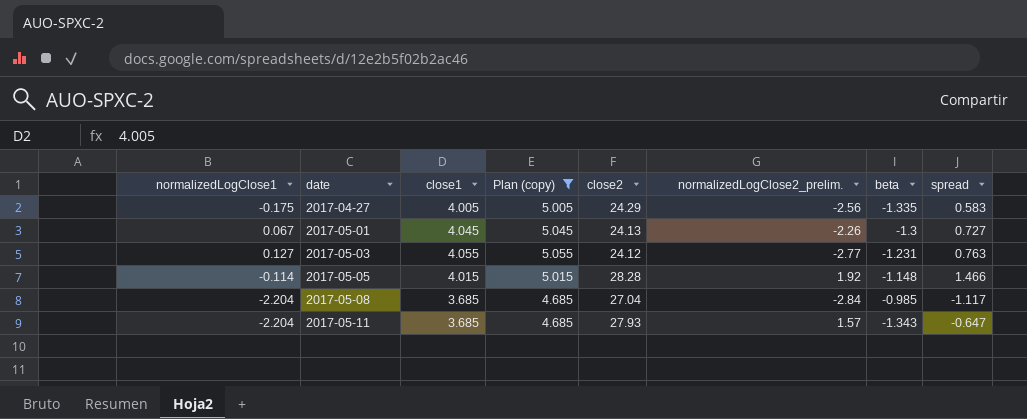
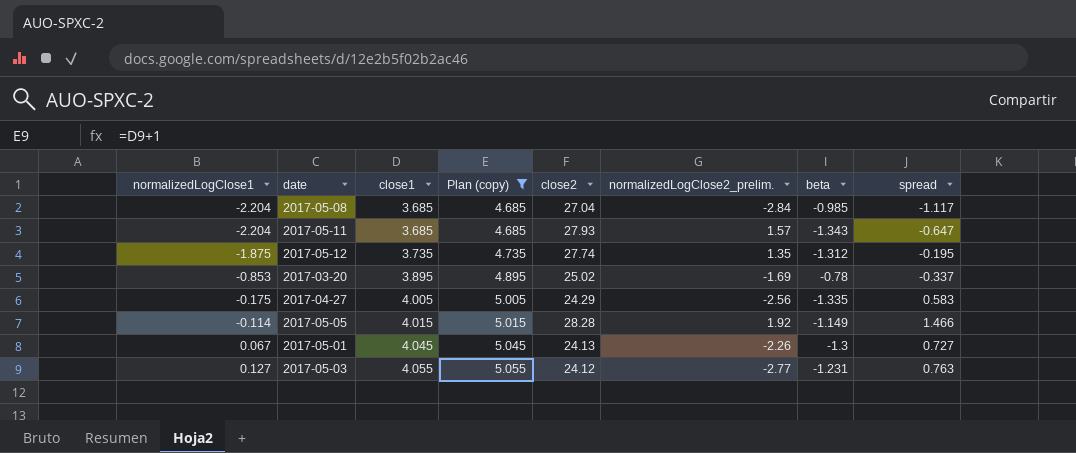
row order: date ascending -> normalizedLogClose1 ascending
row 2017-05-12: none -> -1.875 | 3.735 | 4.735 | 27.74 | 1.35 | -1.312 | -0.195
row 2017-03-20: none -> -0.853 | 3.895 | 4.895 | 25.02 | -1.69 | -0.78 | -0.337
2017-05-05 | beta: -1.148 -> -1.149

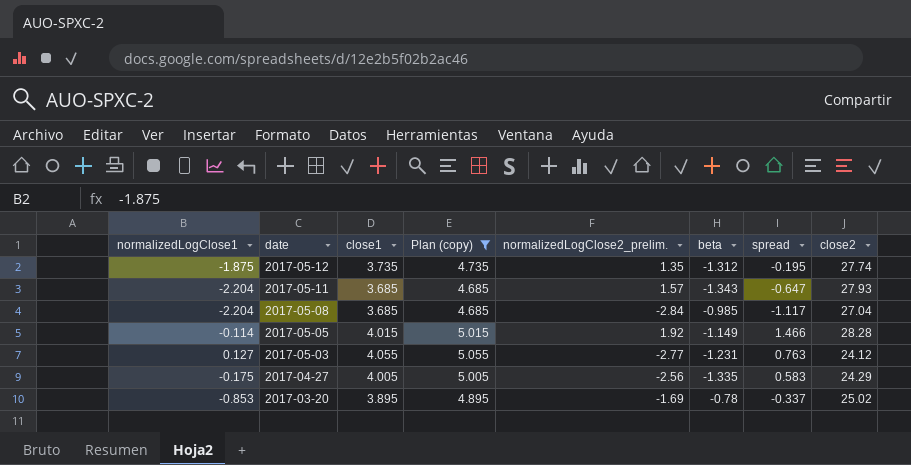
row order: normalizedLogClose1 ascending -> date descending
column close2 | position: 5 -> 8
row 2017-05-01: 0.067 | 4.045 | 5.045 | 24.13 | -2.26 | -1.3 | 0.727 -> none

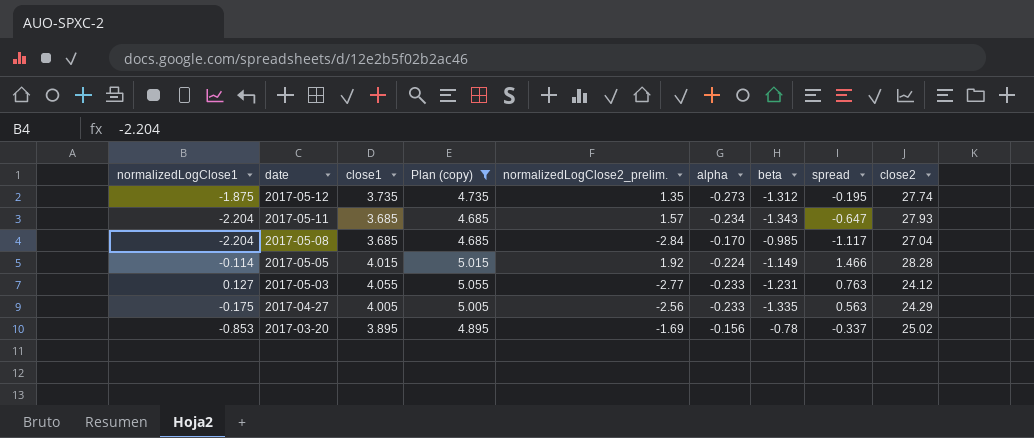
column alpha | position: none -> 6
2017-04-27 | spread: 0.583 -> 0.563

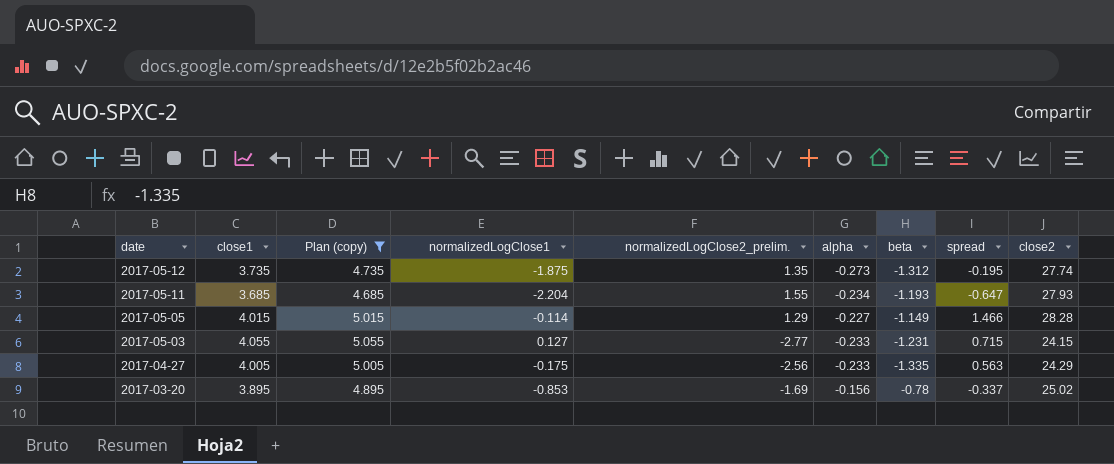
column normalizedLogClose1 | position: 1 -> 4
row 2017-05-08: -2.204 | 3.685 | 4.685 | -2.84 | -0.170 | -0.985 | -1.117 | 27.04 -> none
2017-05-11 | normalizedLogClose2_prelim.: 1.57 -> 1.55
2017-05-11 | beta: -1.343 -> -1.193
2017-05-05 | normalizedLogClose2_prelim.: 1.92 -> 1.29
2017-05-05 | alpha: -0.224 -> -0.227
2017-05-03 | spread: 0.763 -> 0.715
2017-05-03 | close2: 24.12 -> 24.15

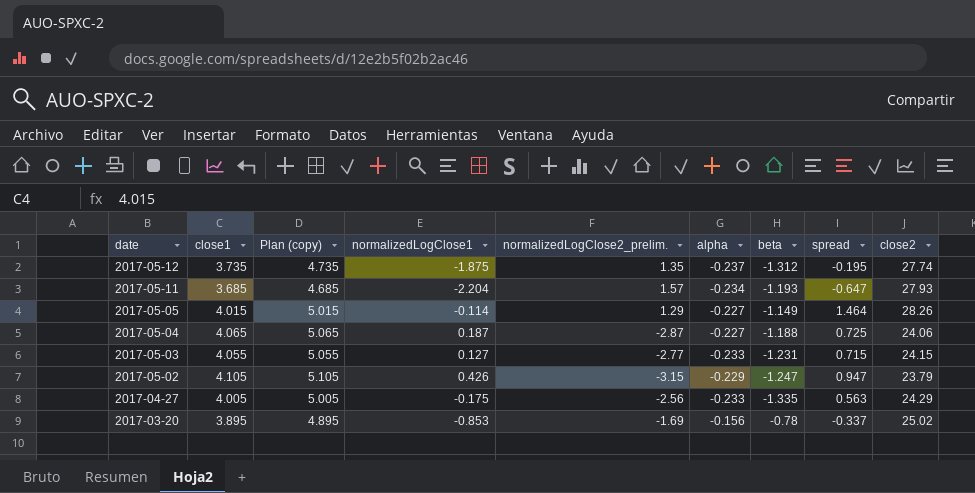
filter: Plan (copy) <= 5.055 -> none
2017-05-12 | alpha: -0.273 -> -0.237
2017-05-11 | normalizedLogClose2_prelim.: 1.55 -> 1.57
2017-05-05 | spread: 1.466 -> 1.464
2017-05-05 | close2: 28.28 -> 28.26

